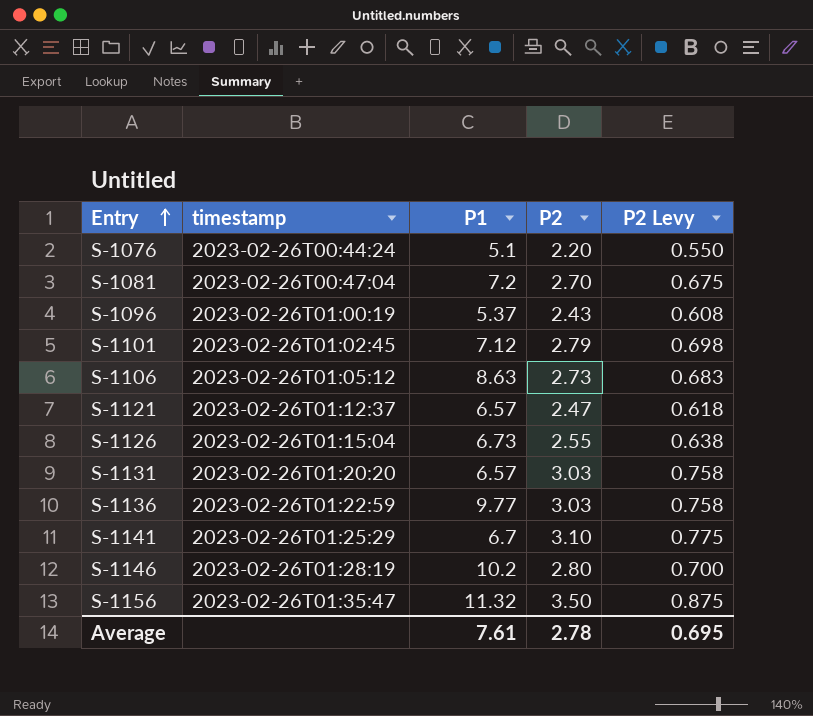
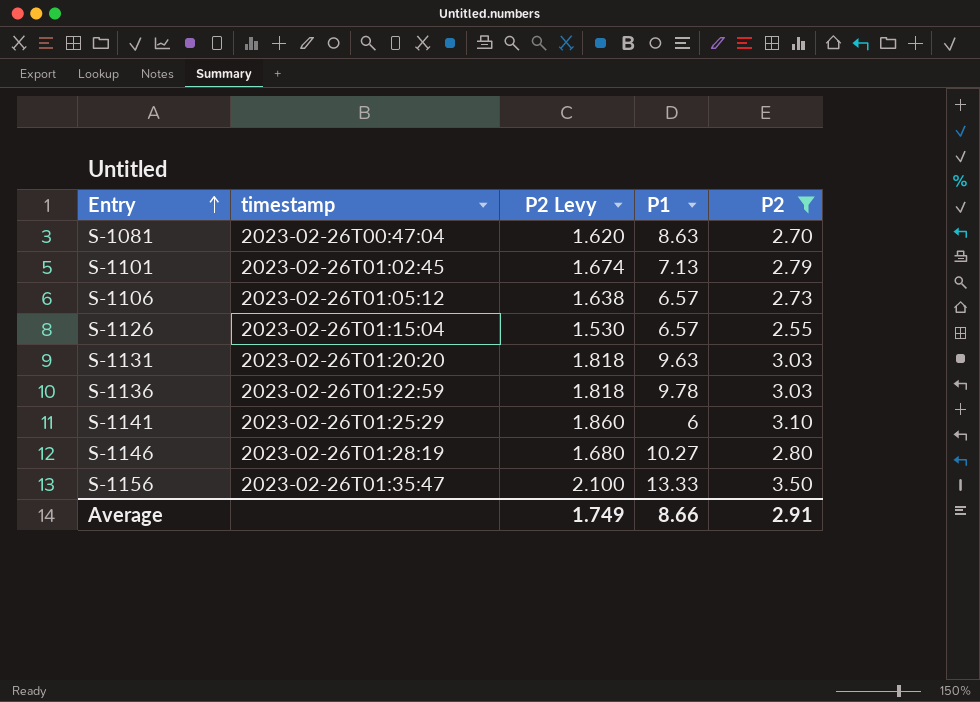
filter: none -> P2 >= 2.55
column P2 Levy | formula: [P2] * 0.25 -> [P2] * 0.6
column P2 Levy | position: 5 -> 3
S-1081 | P1: 7.2 -> 8.63
S-1101 | P1: 7.12 -> 7.13
S-1106 | P1: 8.63 -> 6.57
S-1126 | P1: 6.73 -> 6.57
S-1131 | P1: 6.57 -> 9.63
S-1136 | P1: 9.77 -> 9.78
S-1141 | P1: 6.7 -> 6
S-1146 | P1: 10.2 -> 10.27
S-1156 | P1: 11.32 -> 13.33
Average | P2 Levy: 0.695 -> 1.749
Average | P1: 7.61 -> 8.66
Average | P2: 2.78 -> 2.91

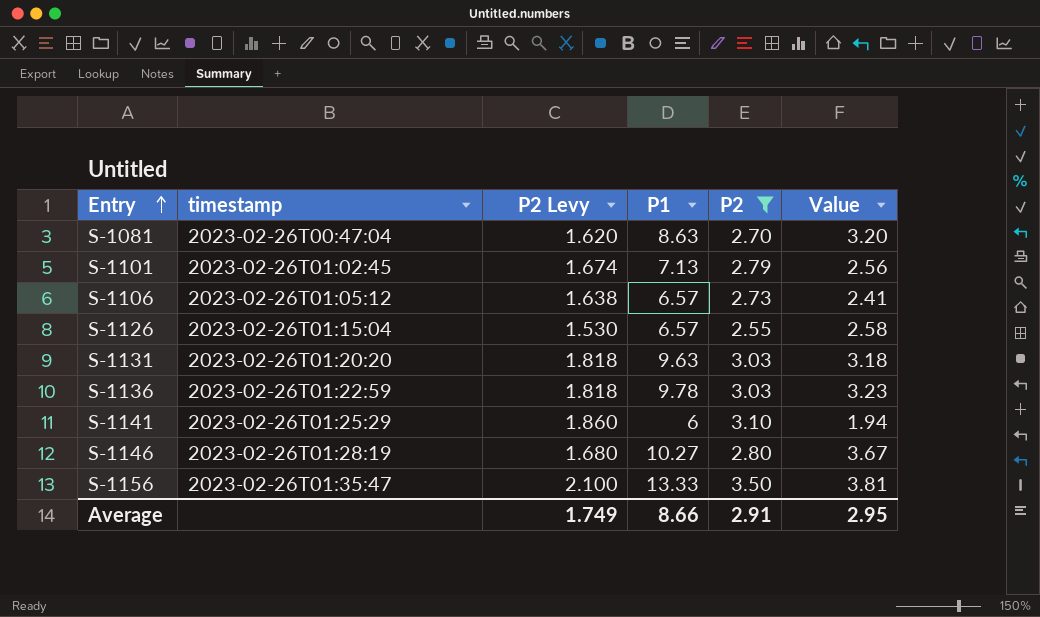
column Value | formula: none -> [P1] / [P2]

